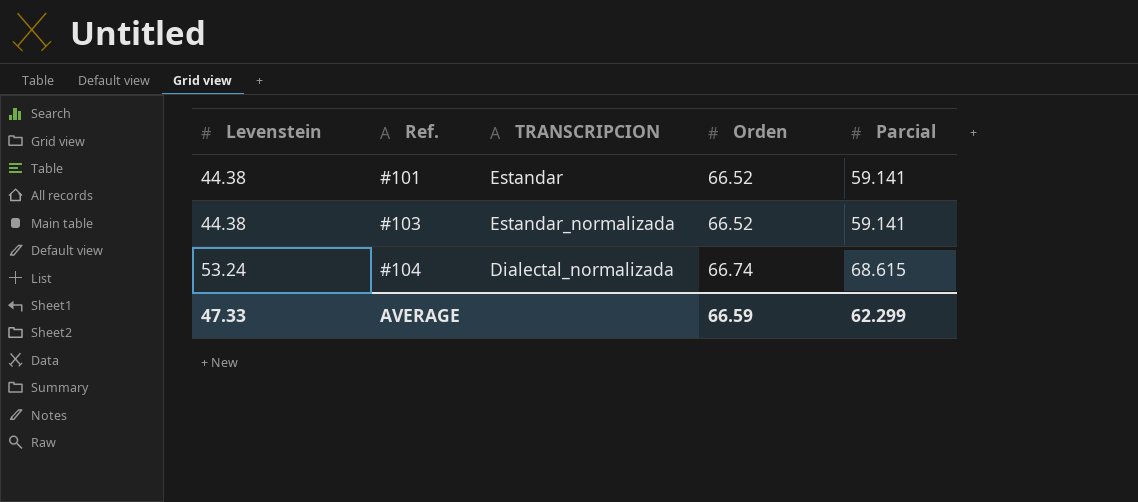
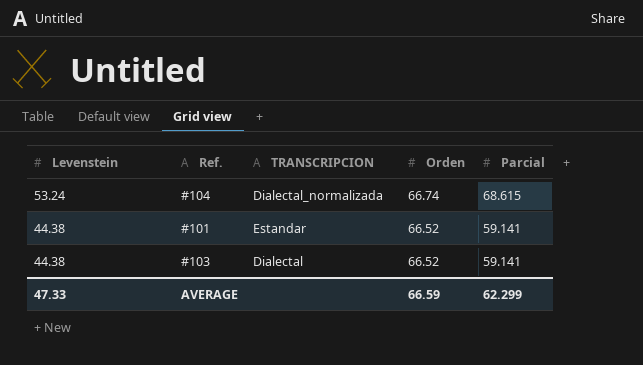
row order: Levenstein ascending -> Levenstein descending
#103 | TRANSCRIPCION: Estandar_normalizada -> Dialectal

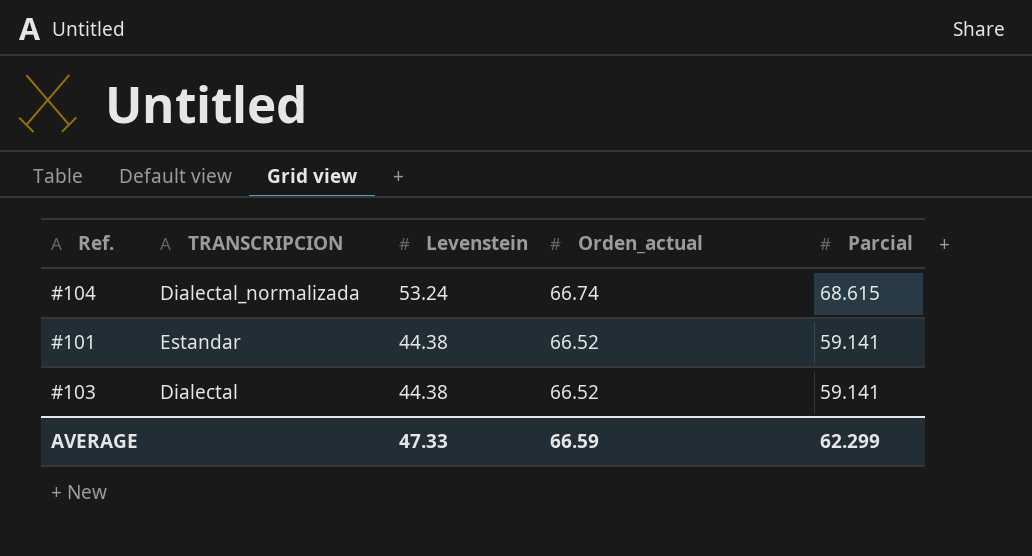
column Levenstein | position: 1 -> 3
column name: Orden -> Orden_actual

